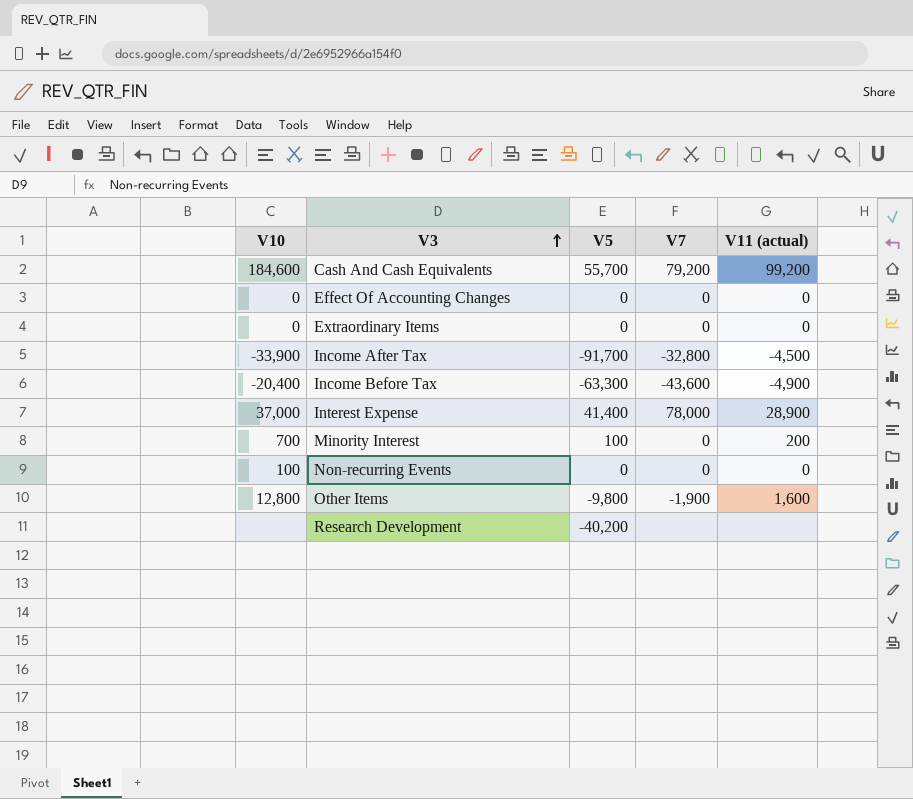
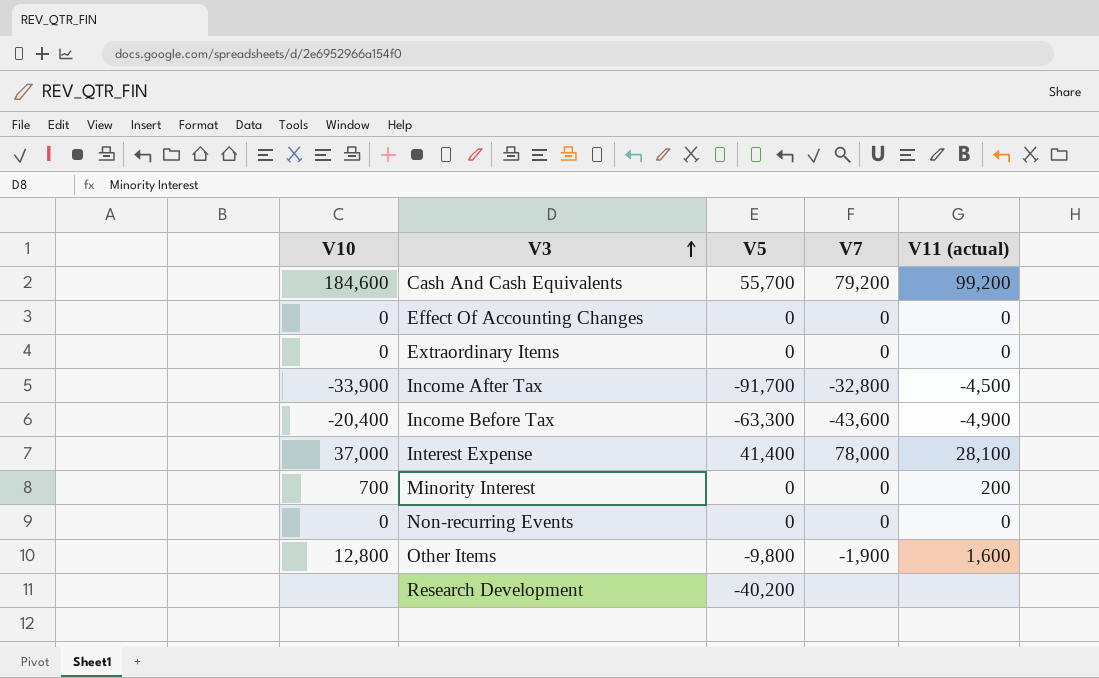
Interest Expense | V11 (actual): 28,900 -> 28,100
Minority Interest | V5: 100 -> 0
Non-recurring Events | V10: 100 -> 0

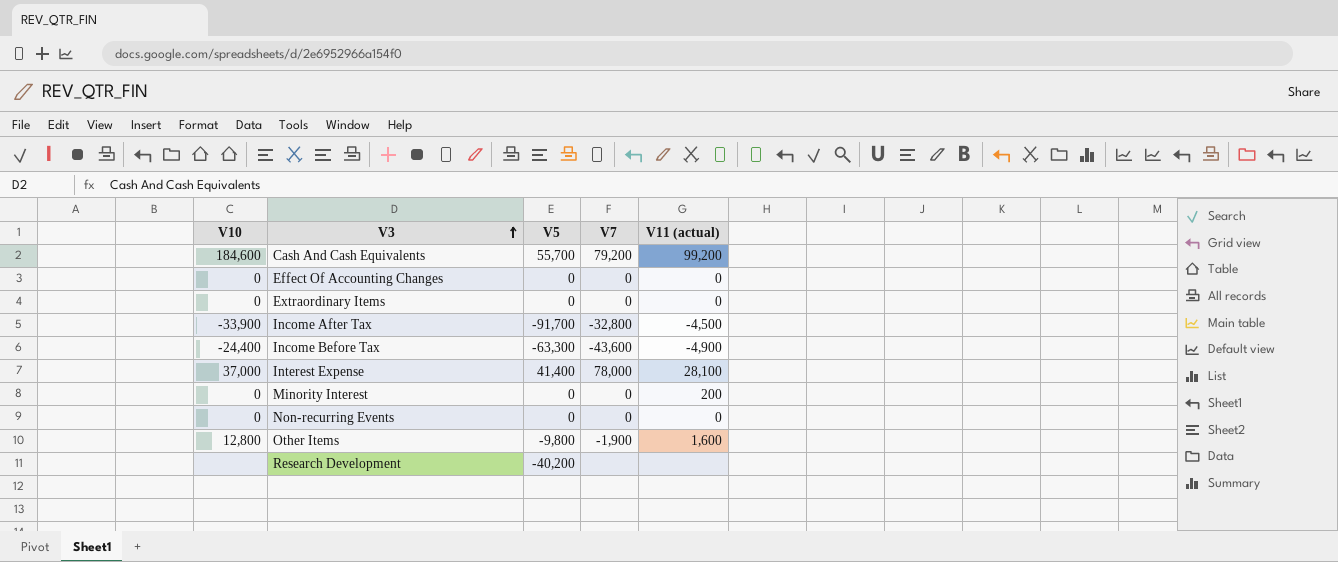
Income Before Tax | V10: -20,400 -> -24,400
Minority Interest | V10: 700 -> 0

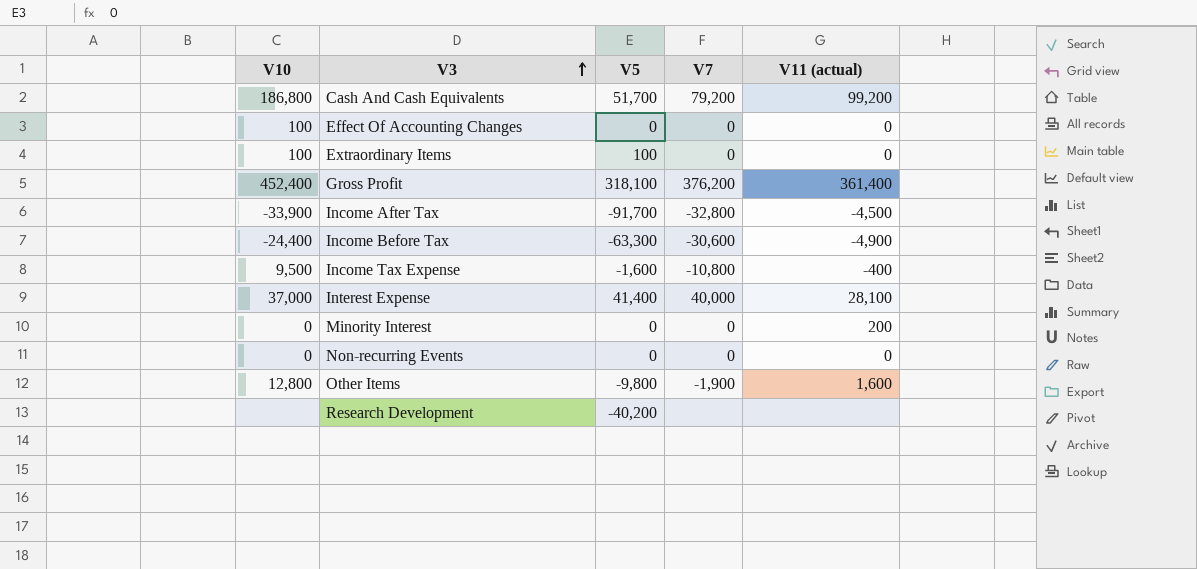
Cash And Cash Equivalents | V10: 184,600 -> 186,800
Cash And Cash Equivalents | V5: 55,700 -> 51,700
Effect Of Accounting Changes | V10: 0 -> 100
Extraordinary Items | V10: 0 -> 100
Extraordinary Items | V5: 0 -> 100
row Gross Profit: none -> 452,400 | 318,100 | 376,200 | 361,400
Income Before Tax | V7: -43,600 -> -30,600
row Income Tax Expense: none -> 9,500 | -1,600 | -10,800 | -400
Interest Expense | V7: 78,000 -> 40,000

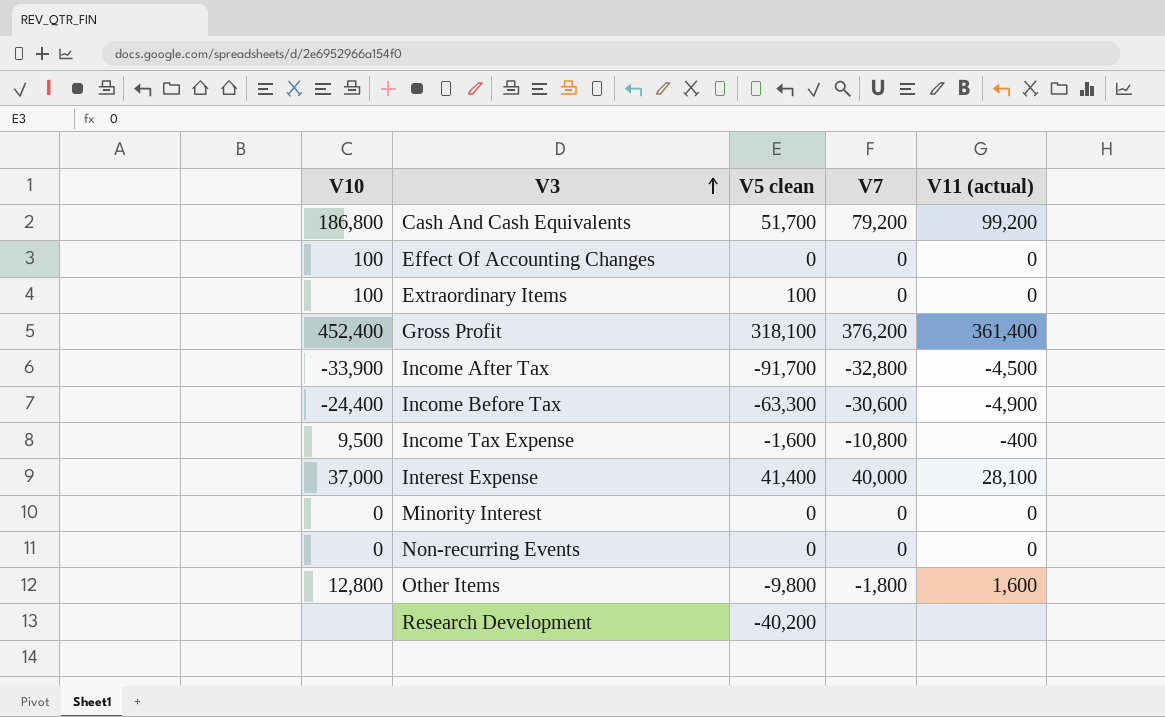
column name: V5 -> V5 clean
Minority Interest | V11 (actual): 200 -> 0
Other Items | V7: -1,900 -> -1,800

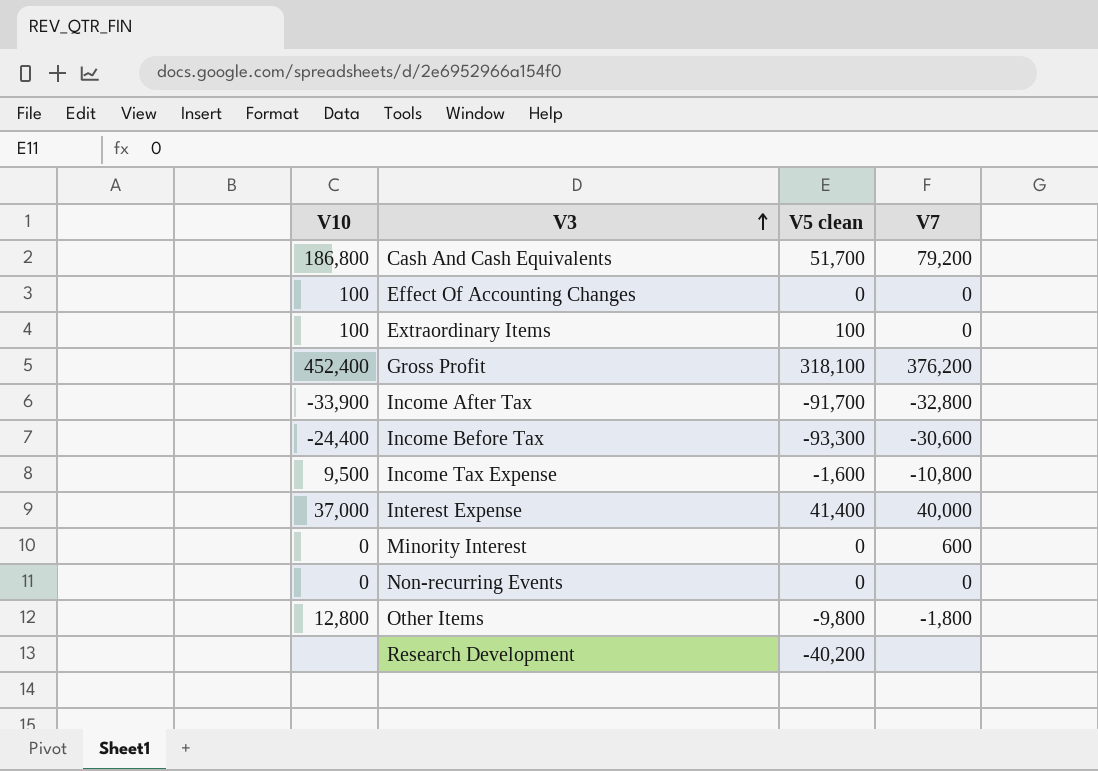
column V11 (actual) | position: 5 -> none
Income Before Tax | V5 clean: -63,300 -> -93,300
Minority Interest | V7: 0 -> 600

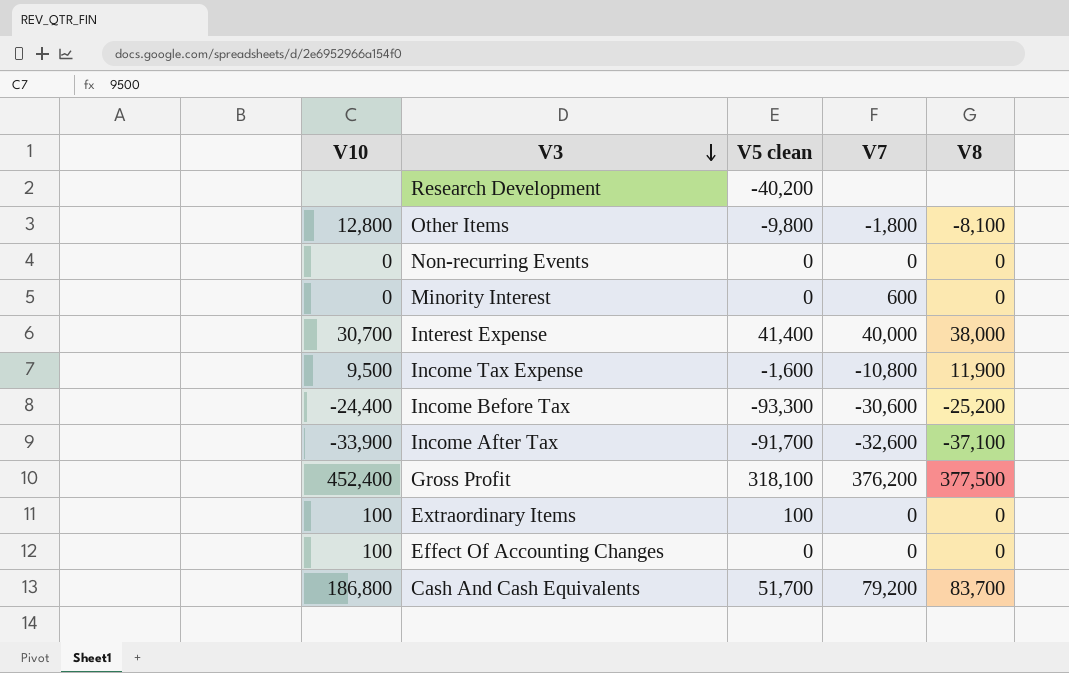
row order: V3 ascending -> V3 descending
column V8 | position: none -> 5
Interest Expense | V10: 37,000 -> 30,700
Income After Tax | V7: -32,800 -> -32,600

